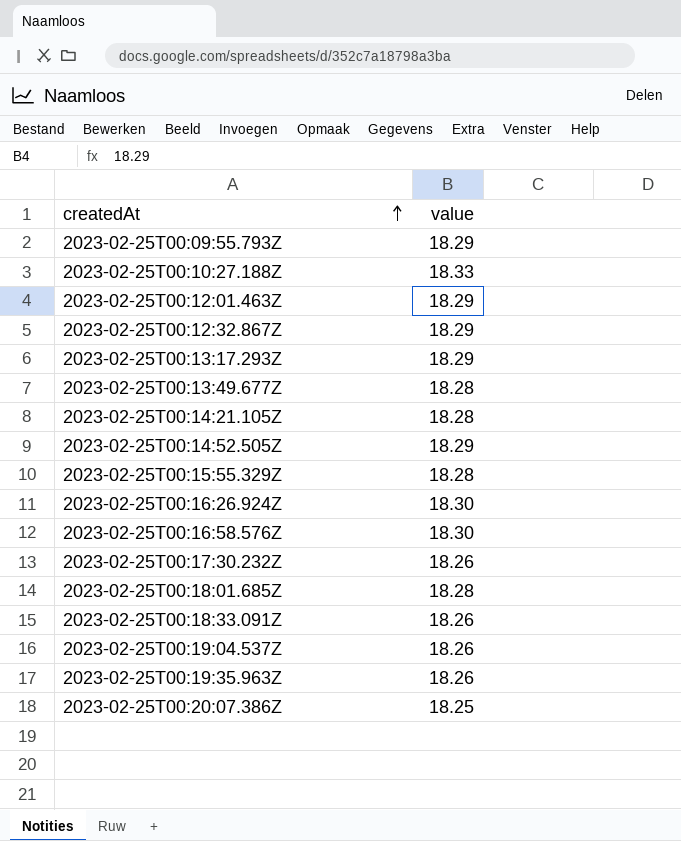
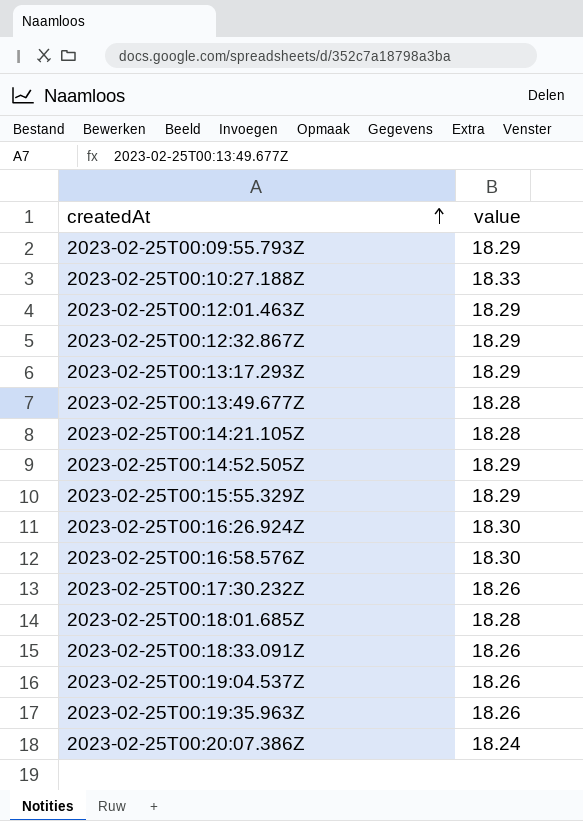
2023-02-25T00:15:55.329Z | value: 18.28 -> 18.29
2023-02-25T00:20:07.386Z | value: 18.25 -> 18.24

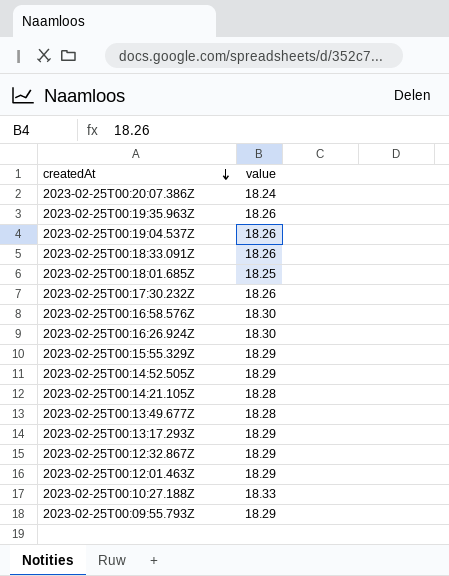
row order: createdAt ascending -> createdAt descending
2023-02-25T00:18:01.685Z | value: 18.28 -> 18.25

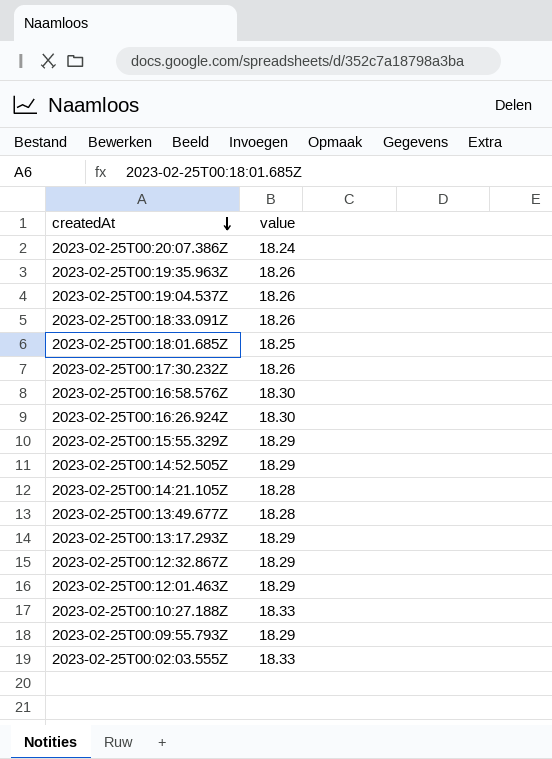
row 2023-02-25T00:02:03.555Z: none -> 18.33

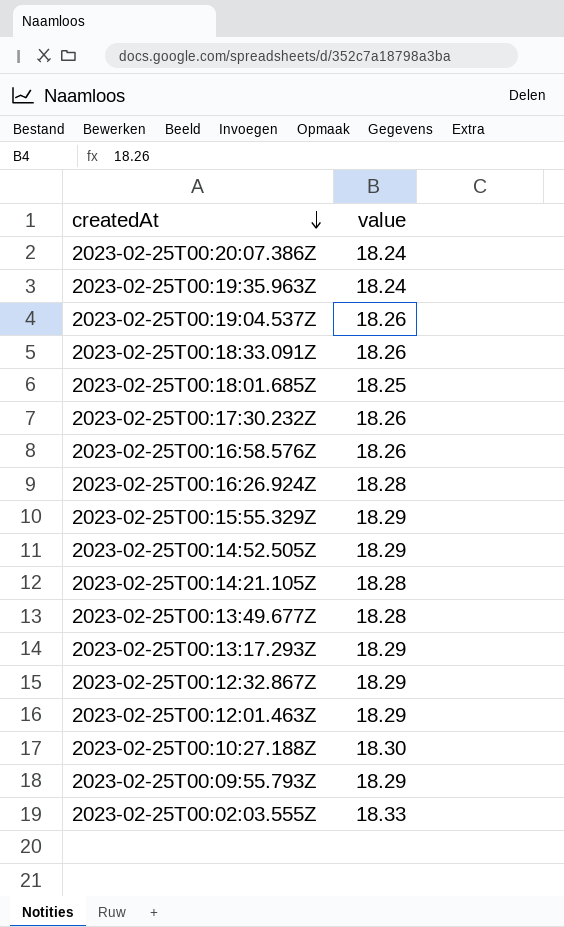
2023-02-25T00:19:35.963Z | value: 18.26 -> 18.24
2023-02-25T00:16:58.576Z | value: 18.30 -> 18.26
2023-02-25T00:16:26.924Z | value: 18.30 -> 18.28
2023-02-25T00:10:27.188Z | value: 18.33 -> 18.30

